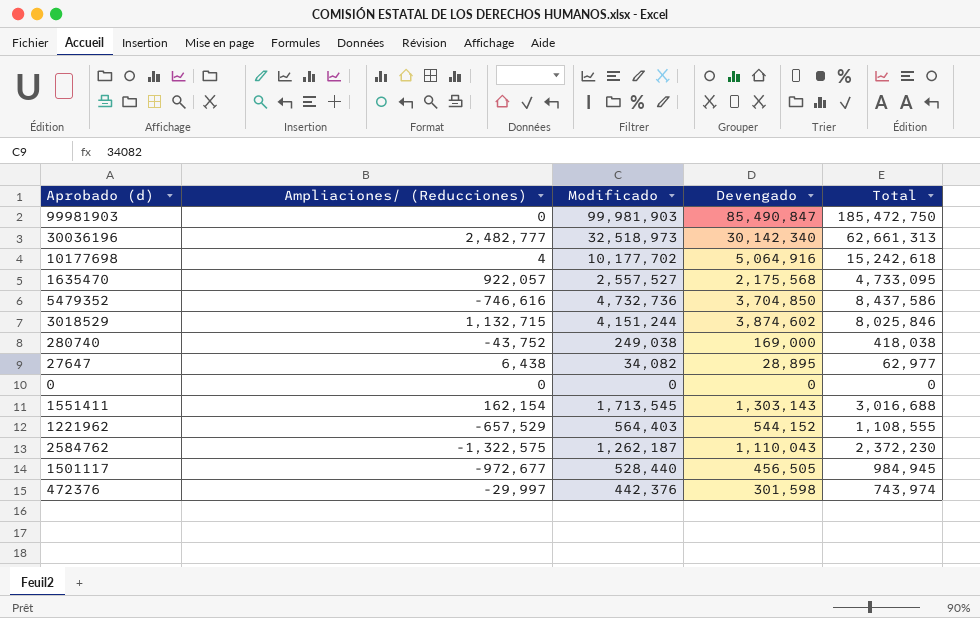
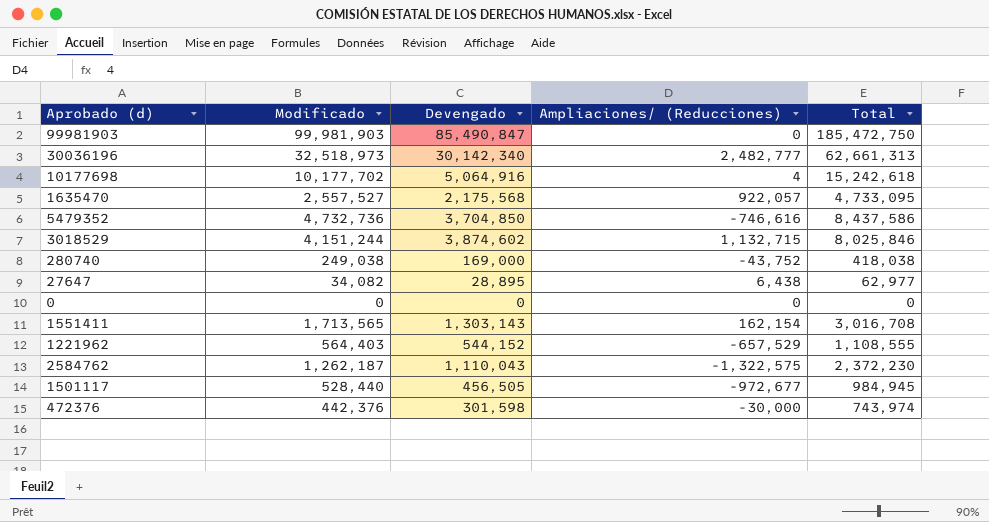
column Ampliaciones/ (Reducciones) | position: 2 -> 4
1551411 | Modificado: 1,713,545 -> 1,713,565
1551411 | Total: 3,016,688 -> 3,016,708
472376 | Ampliaciones/ (Reducciones): -29,997 -> -30,000

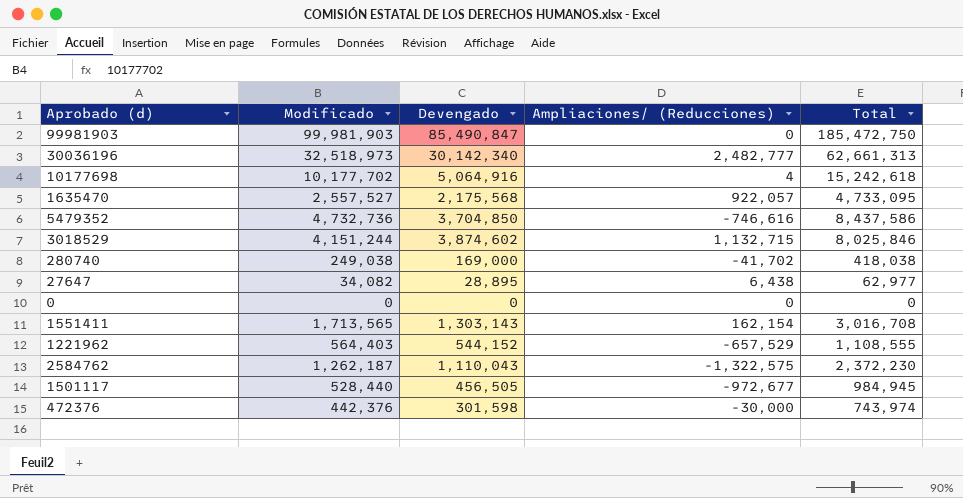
280740 | Ampliaciones/ (Reducciones): -43,752 -> -41,702

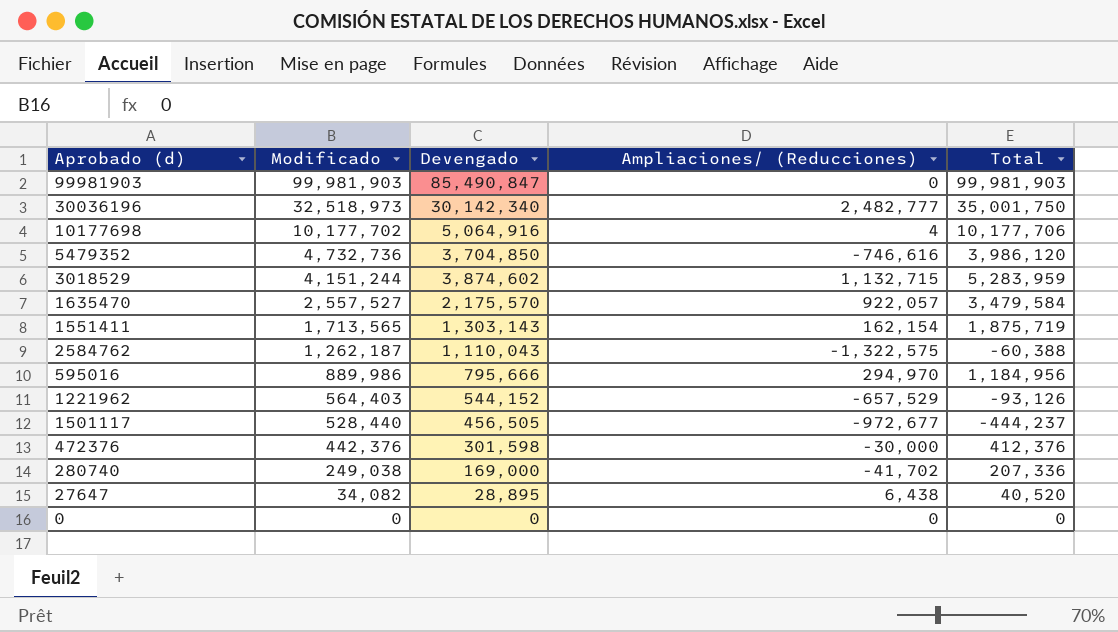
row order: none -> Modificado descending
column Total | formula: [Modificado] + [Devengado] -> [Modificado] + [Ampliaciones/ (Reducciones)]
1635470 | Devengado: 2,175,568 -> 2,175,570
row 595016: none -> 889,986 | 795,666 | 294,970 | 1,184,956

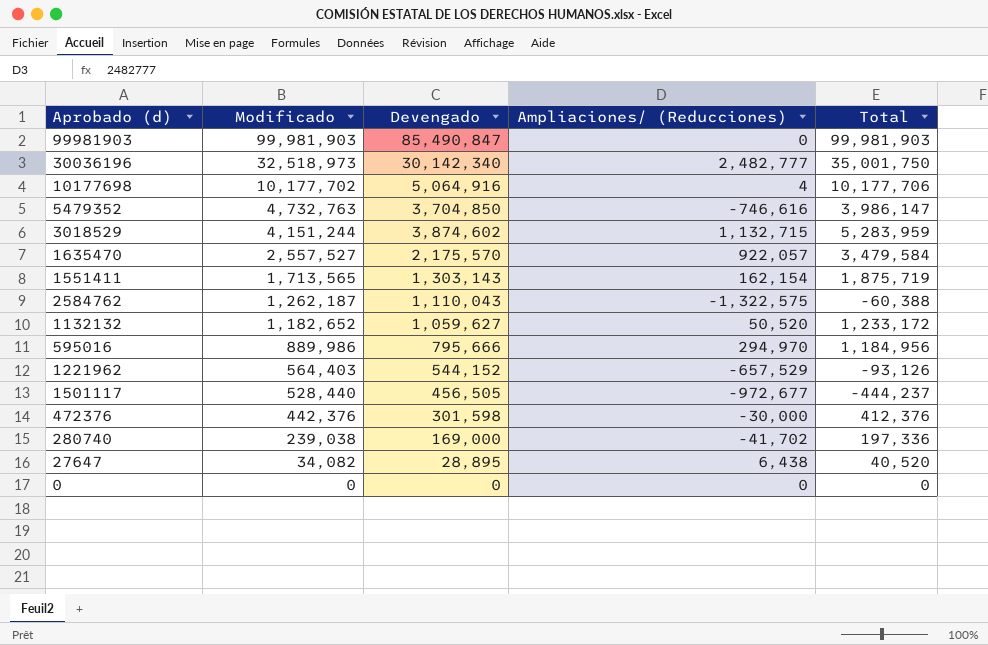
5479352 | Modificado: 4,732,736 -> 4,732,763
5479352 | Total: 3,986,120 -> 3,986,147
row 1132132: none -> 1,182,652 | 1,059,627 | 50,520 | 1,233,172
280740 | Modificado: 249,038 -> 239,038
280740 | Total: 207,336 -> 197,336

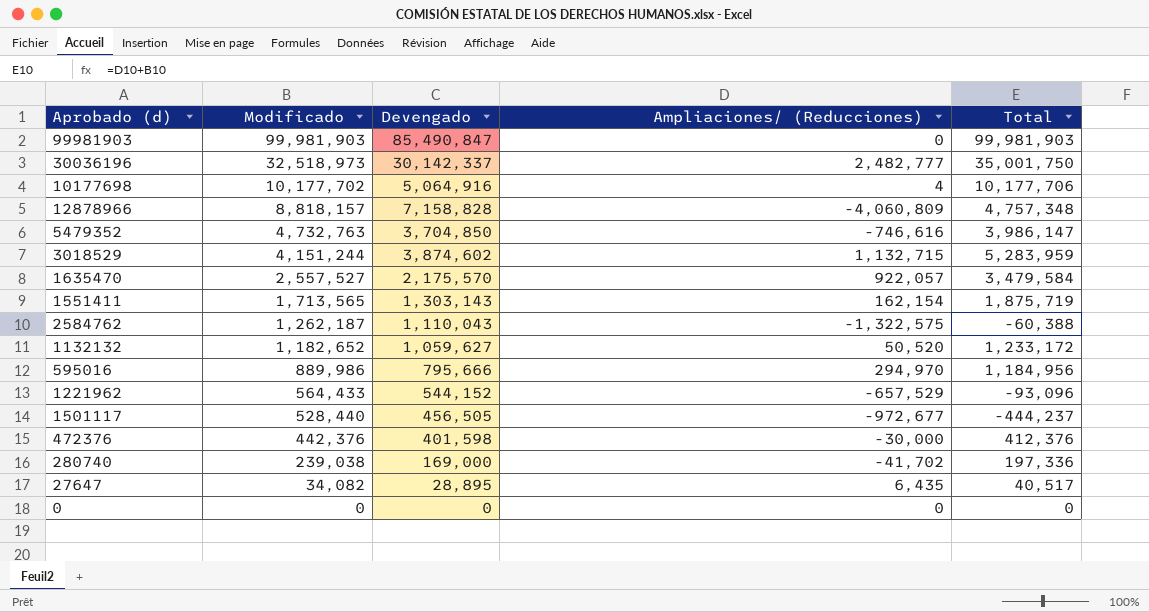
30036196 | Devengado: 30,142,340 -> 30,142,337
row 12878966: none -> 8,818,157 | 7,158,828 | -4,060,809 | 4,757,348
1221962 | Modificado: 564,403 -> 564,433
1221962 | Total: -93,126 -> -93,096
472376 | Devengado: 301,598 -> 401,598
27647 | Ampliaciones/ (Reducciones): 6,438 -> 6,435
27647 | Total: 40,520 -> 40,517

